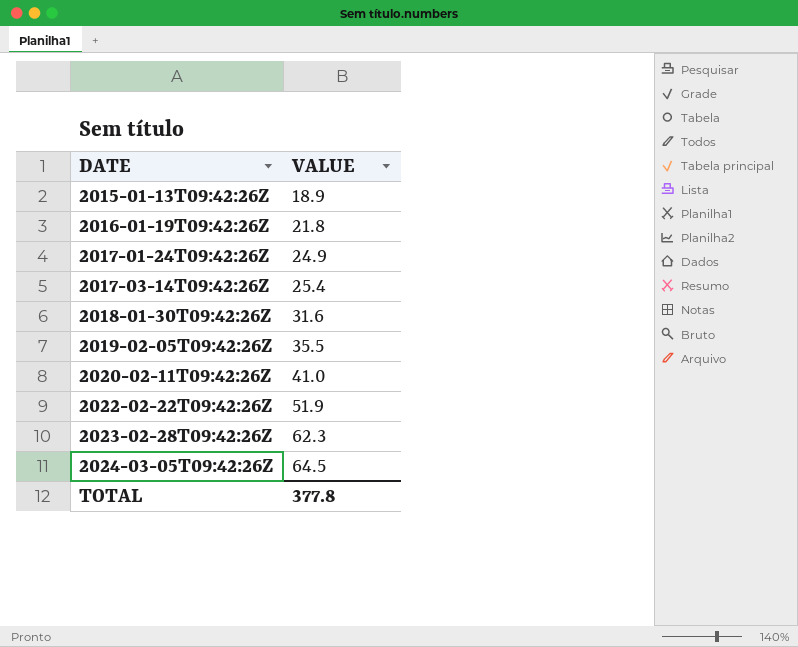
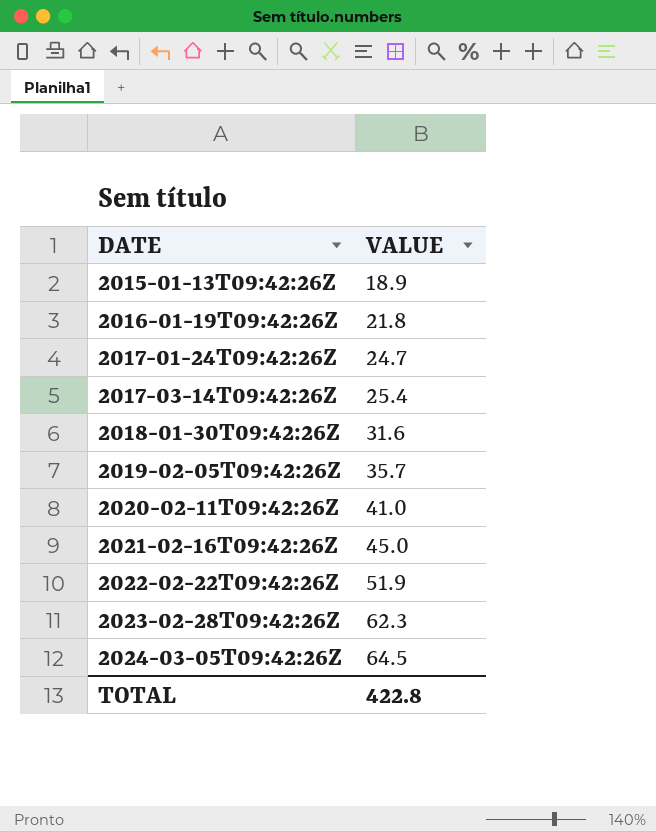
2017-01-24T09:42:26Z | VALUE: 24.9 -> 24.7
2019-02-05T09:42:26Z | VALUE: 35.5 -> 35.7
row 2021-02-16T09:42:26Z: none -> 45.0
TOTAL | VALUE: 377.8 -> 422.8

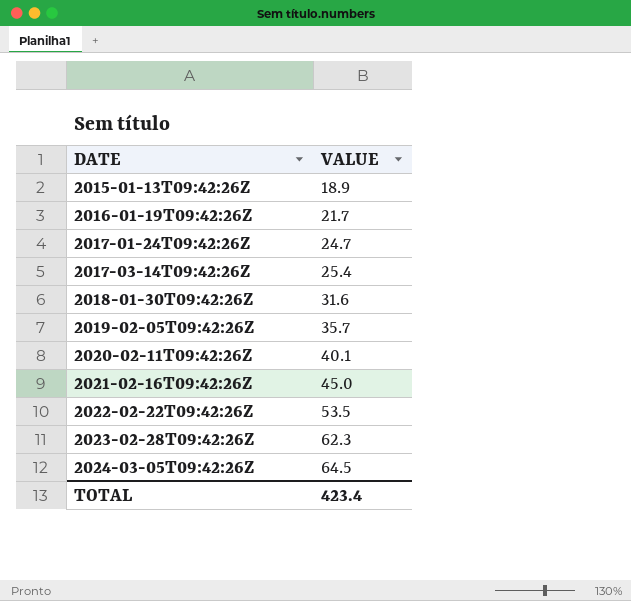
2016-01-19T09:42:26Z | VALUE: 21.8 -> 21.7
2020-02-11T09:42:26Z | VALUE: 41.0 -> 40.1
2022-02-22T09:42:26Z | VALUE: 51.9 -> 53.5
TOTAL | VALUE: 422.8 -> 423.4

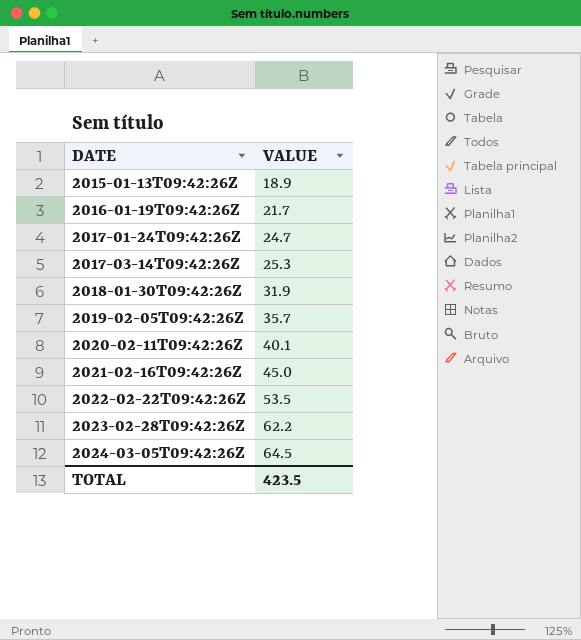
2017-03-14T09:42:26Z | VALUE: 25.4 -> 25.3
2018-01-30T09:42:26Z | VALUE: 31.6 -> 31.9
2023-02-28T09:42:26Z | VALUE: 62.3 -> 62.2
TOTAL | VALUE: 423.4 -> 423.5

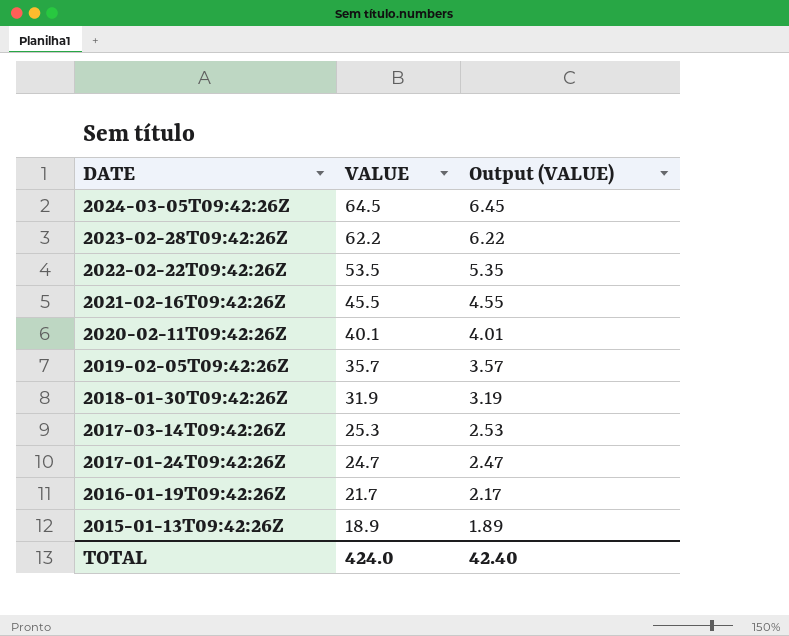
row order: DATE ascending -> DATE descending
column Output (VALUE) | formula: none -> [VALUE] * 0.1
2021-02-16T09:42:26Z | VALUE: 45.0 -> 45.5
TOTAL | VALUE: 423.5 -> 424.0

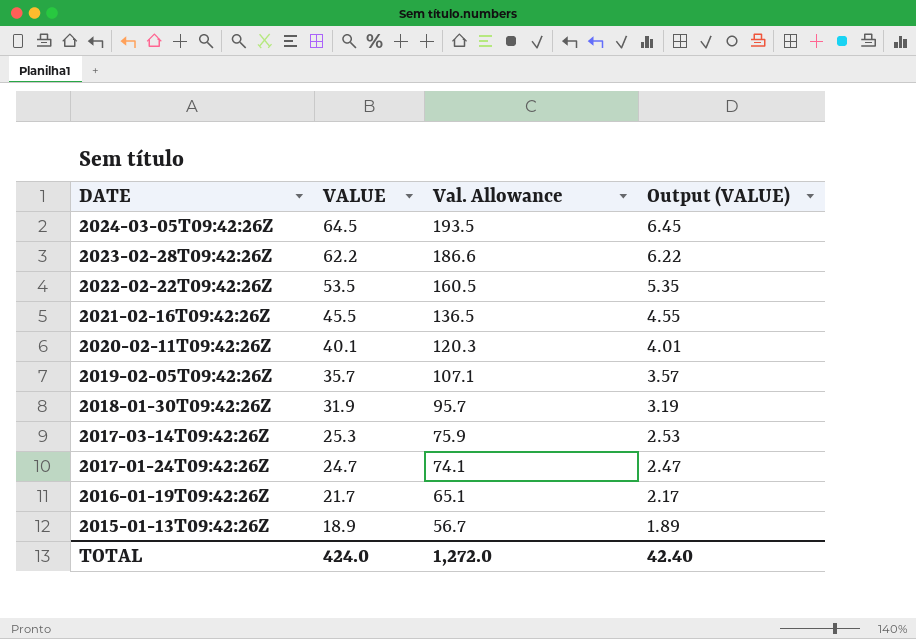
column Val. Allowance | formula: none -> [VALUE] * 3

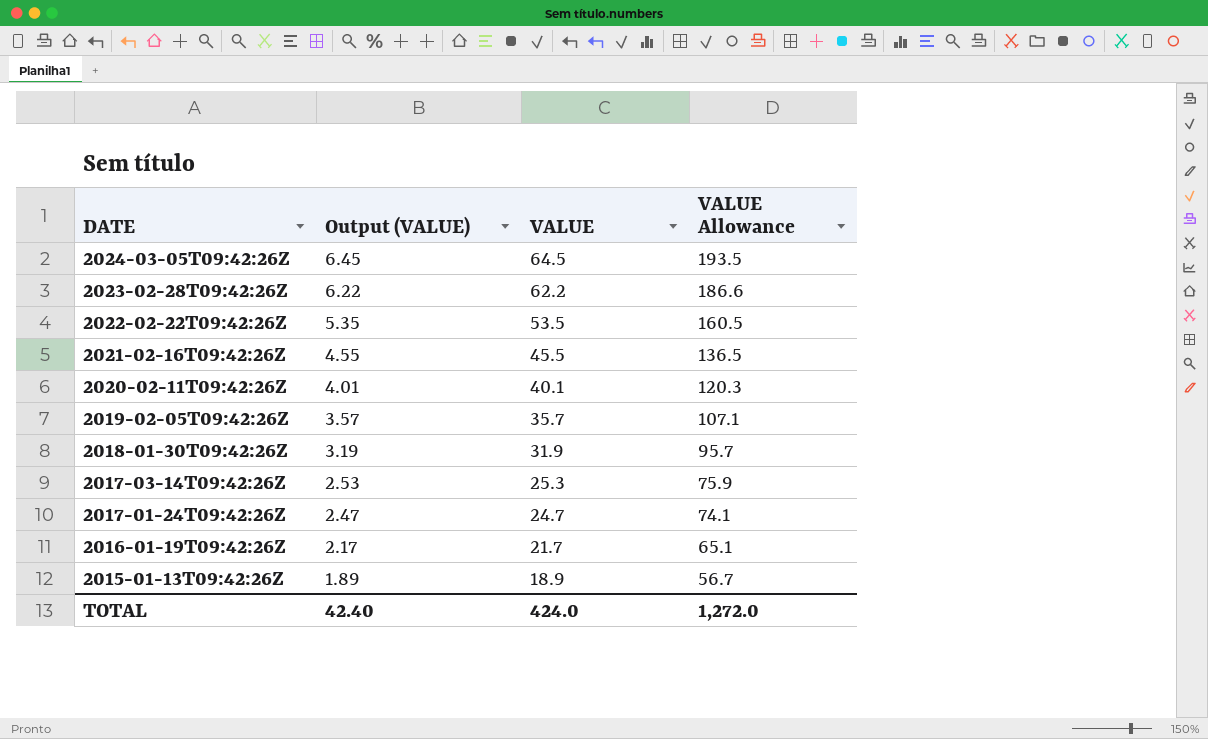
column Output (VALUE) | position: 4 -> 2
column name: Val. Allowance -> VALUE Allowance

